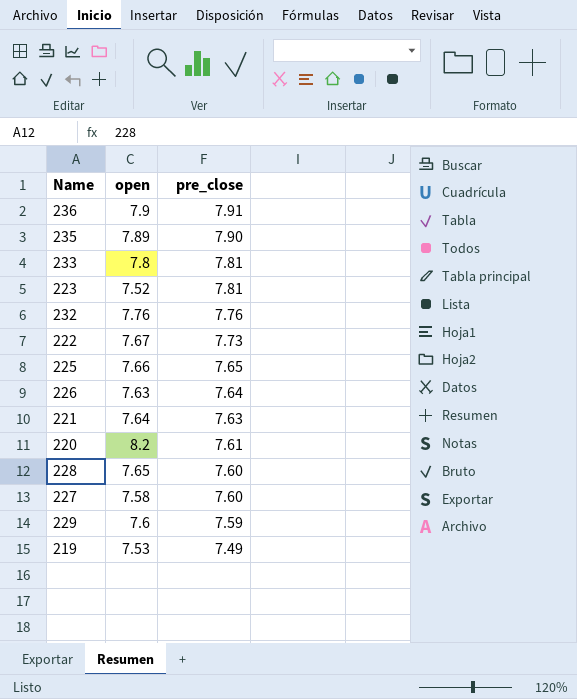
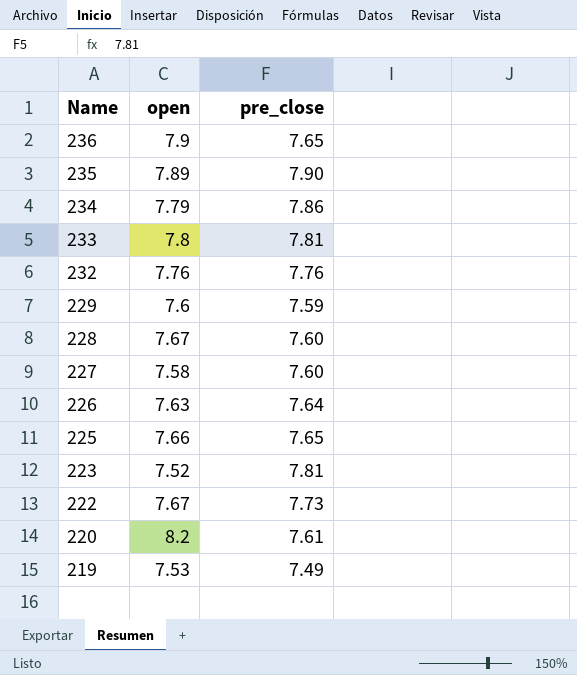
row order: pre_close descending -> Name descending
row 221: 7.64 | 7.63 -> none
236 | pre_close: 7.91 -> 7.65
row 234: none -> 7.79 | 7.86
228 | open: 7.65 -> 7.67

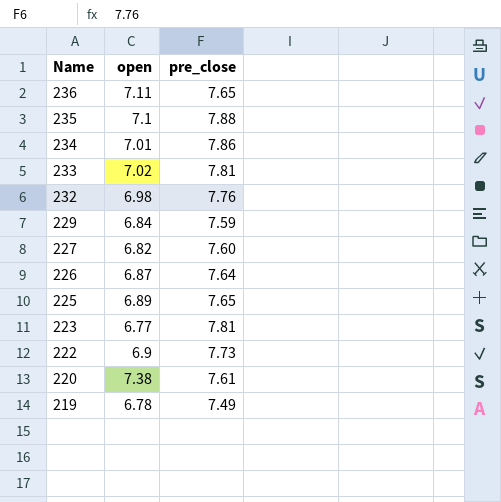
row 228: 7.67 | 7.60 -> none
236 | open: 7.9 -> 7.11
235 | open: 7.89 -> 7.1
235 | pre_close: 7.90 -> 7.88
234 | open: 7.79 -> 7.01
233 | open: 7.8 -> 7.02
232 | open: 7.76 -> 6.98
229 | open: 7.6 -> 6.84
227 | open: 7.58 -> 6.82
226 | open: 7.63 -> 6.87
225 | open: 7.66 -> 6.89
223 | open: 7.52 -> 6.77
222 | open: 7.67 -> 6.9
220 | open: 8.2 -> 7.38
219 | open: 7.53 -> 6.78

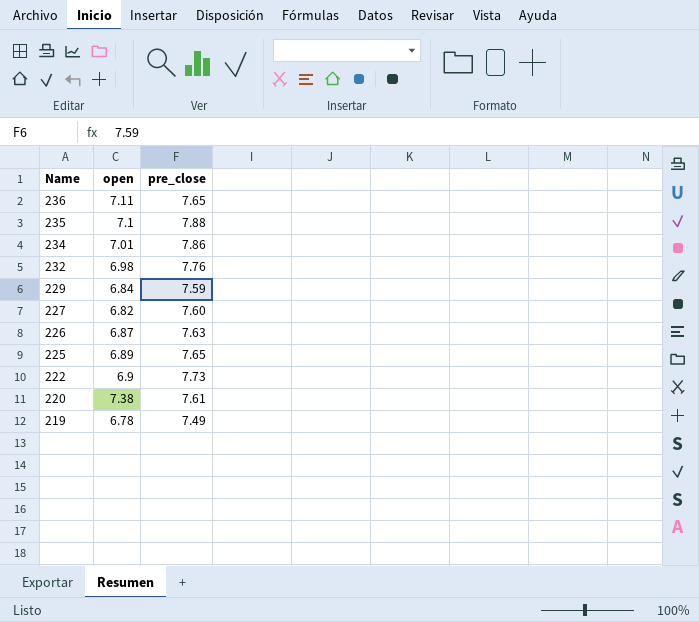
row 233: 7.02 | 7.81 -> none
row 223: 6.77 | 7.81 -> none
226 | pre_close: 7.64 -> 7.63

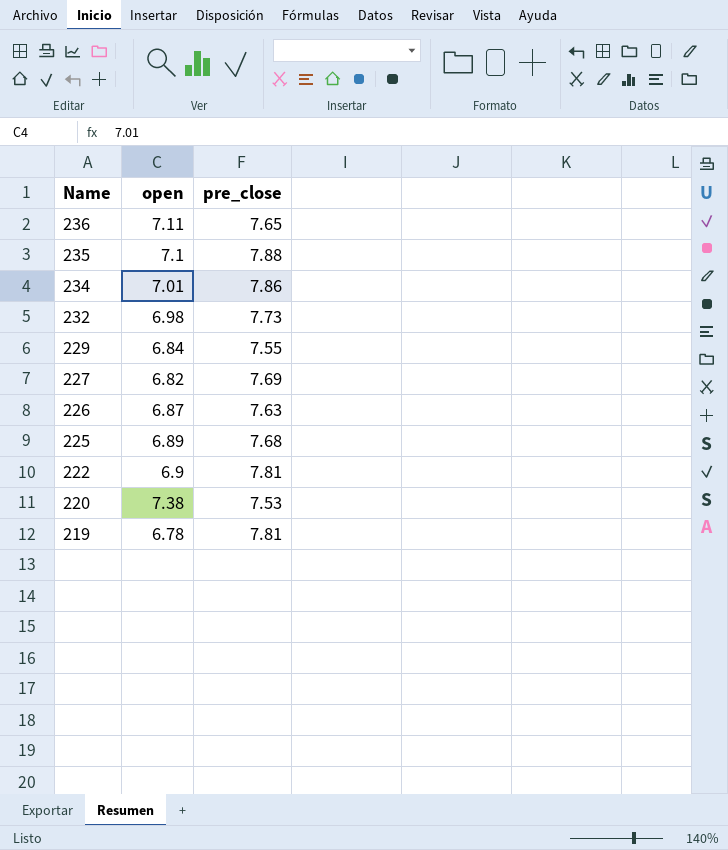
232 | pre_close: 7.76 -> 7.73
229 | pre_close: 7.59 -> 7.55
227 | pre_close: 7.60 -> 7.69
225 | pre_close: 7.65 -> 7.68
222 | pre_close: 7.73 -> 7.81
220 | pre_close: 7.61 -> 7.53
219 | pre_close: 7.49 -> 7.81

